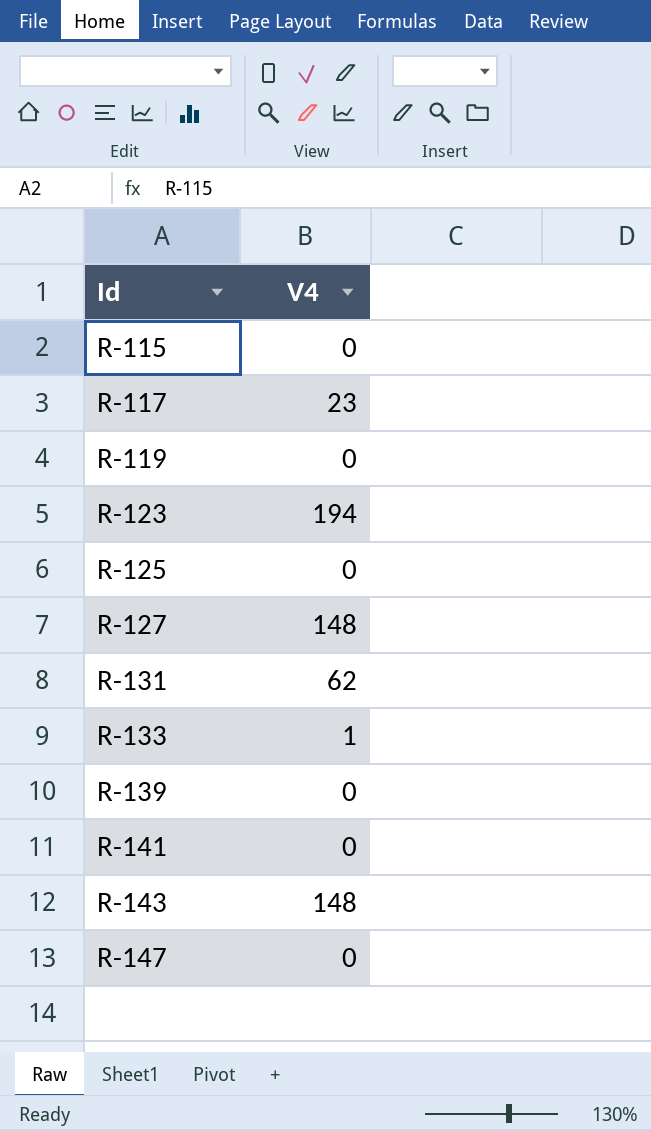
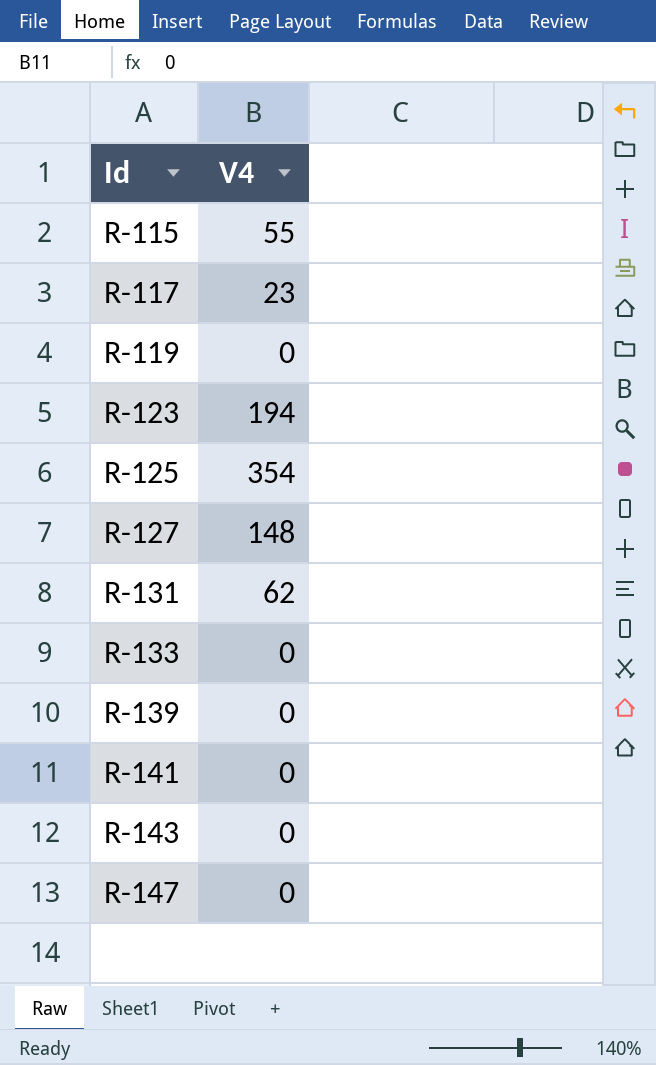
R-115 | V4: 0 -> 55
R-125 | V4: 0 -> 354
R-133 | V4: 1 -> 0
R-143 | V4: 148 -> 0

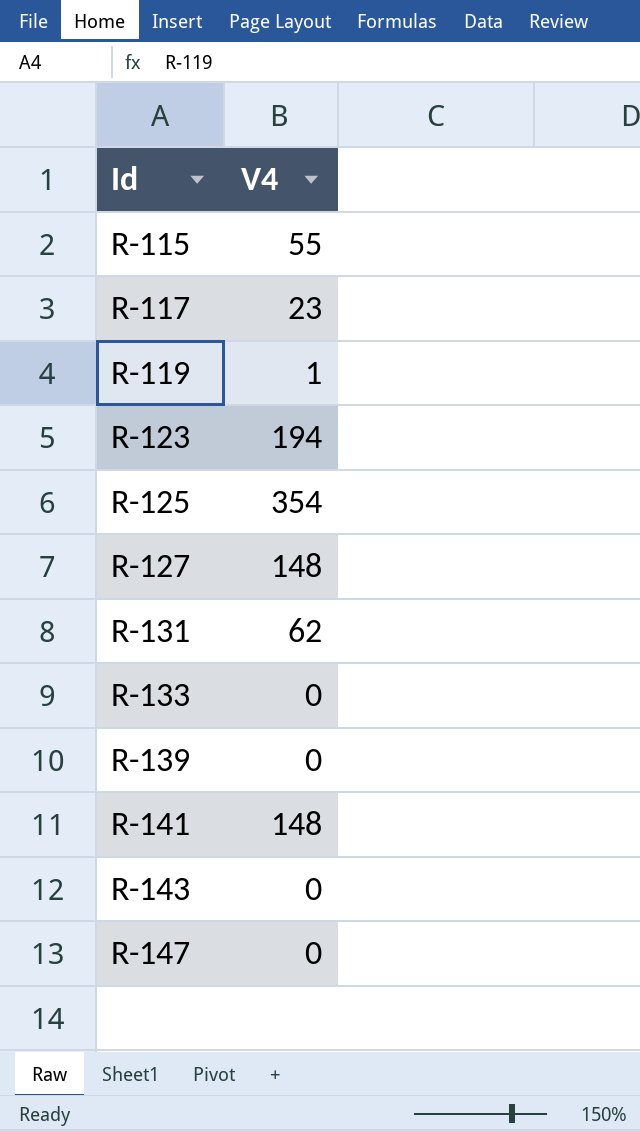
R-119 | V4: 0 -> 1
R-141 | V4: 0 -> 148

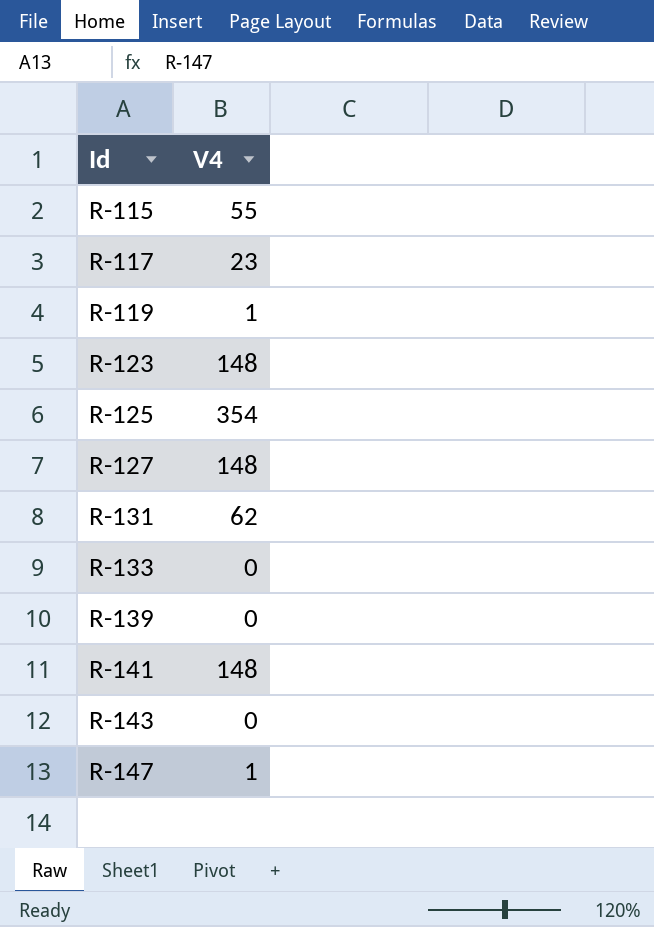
R-123 | V4: 194 -> 148
R-147 | V4: 0 -> 1

